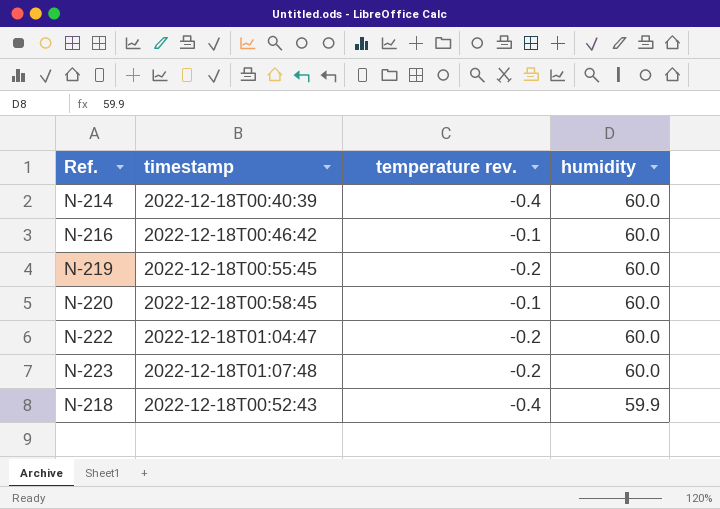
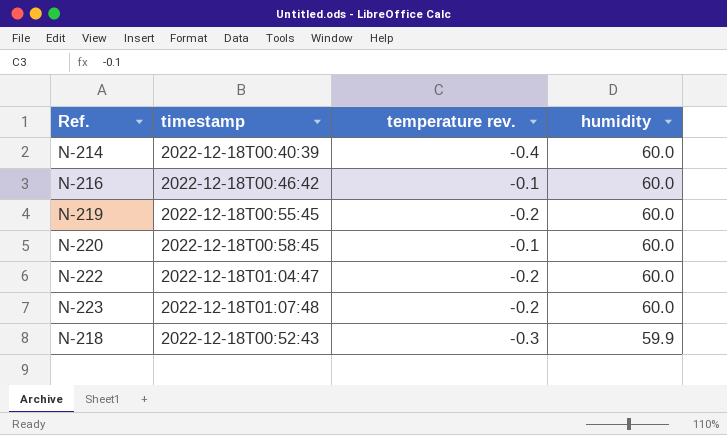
N-218 | temperature rev.: -0.4 -> -0.3

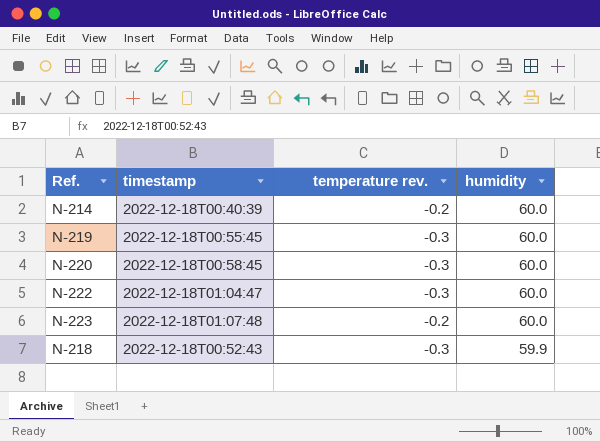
row N-216: 2022-12-18T00:46:42 | -0.1 | 60.0 -> none
N-214 | temperature rev.: -0.4 -> -0.2
N-219 | temperature rev.: -0.2 -> -0.3
N-220 | temperature rev.: -0.1 -> -0.3
N-222 | temperature rev.: -0.2 -> -0.3

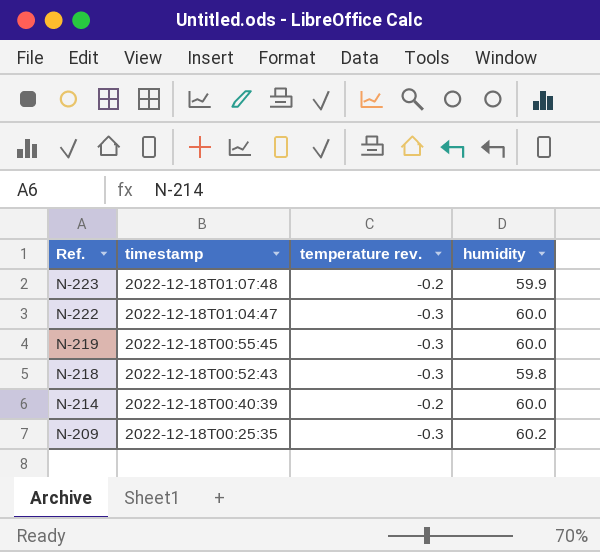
row order: humidity descending -> Ref. descending
row N-220: 2022-12-18T00:58:45 | -0.3 | 60.0 -> none
N-223 | humidity: 60.0 -> 59.9
N-218 | humidity: 59.9 -> 59.8
row N-209: none -> 2022-12-18T00:25:35 | -0.3 | 60.2

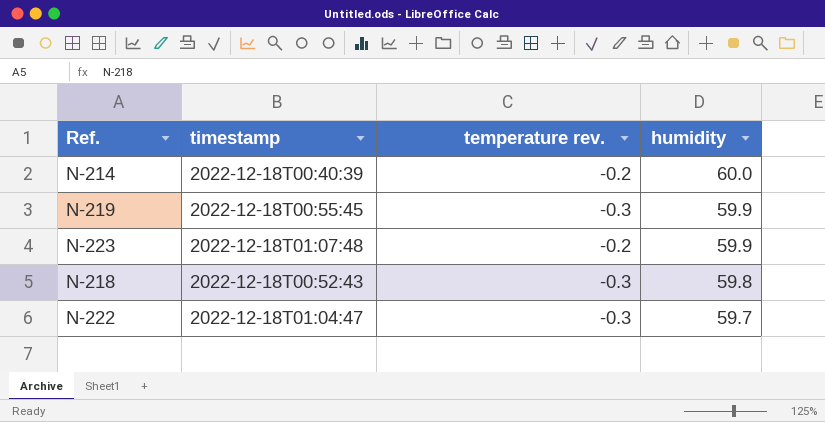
row order: Ref. descending -> humidity descending
row N-209: 2022-12-18T00:25:35 | -0.3 | 60.2 -> none
N-219 | humidity: 60.0 -> 59.9
N-222 | humidity: 60.0 -> 59.7

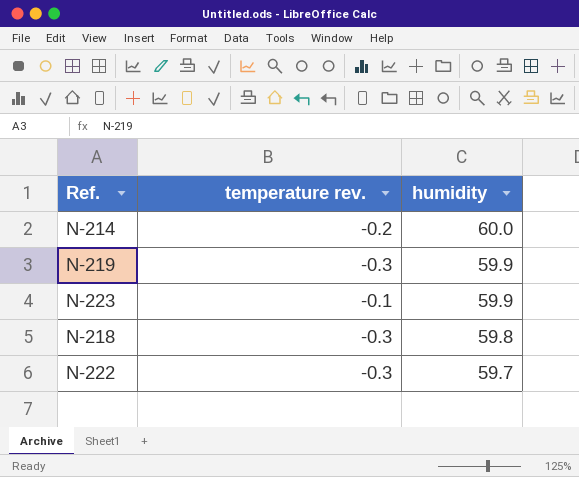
column timestamp | position: 2 -> none
N-223 | temperature rev.: -0.2 -> -0.1

